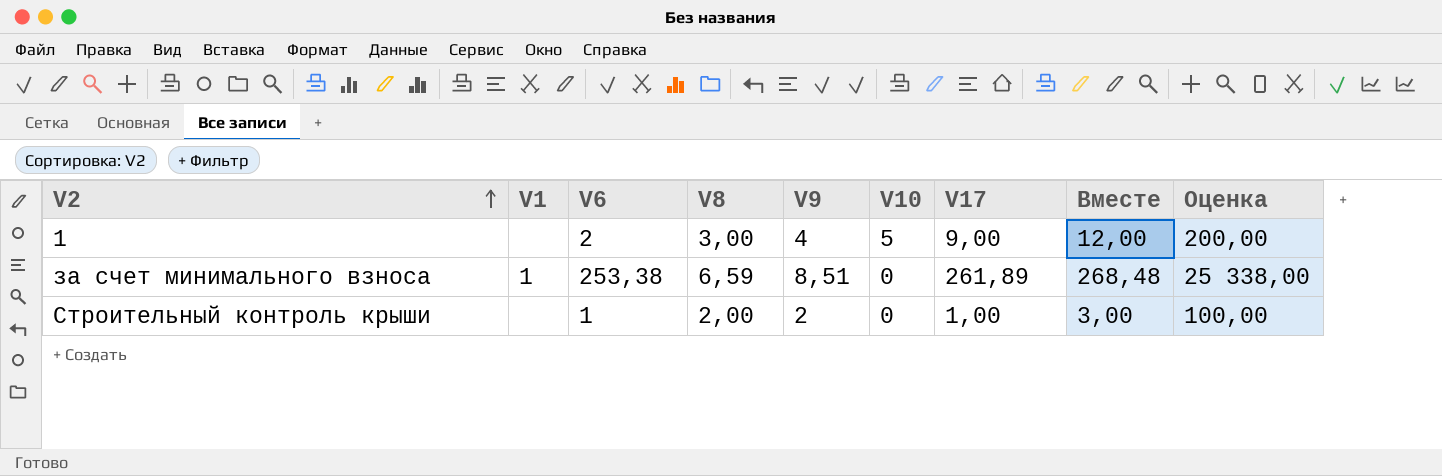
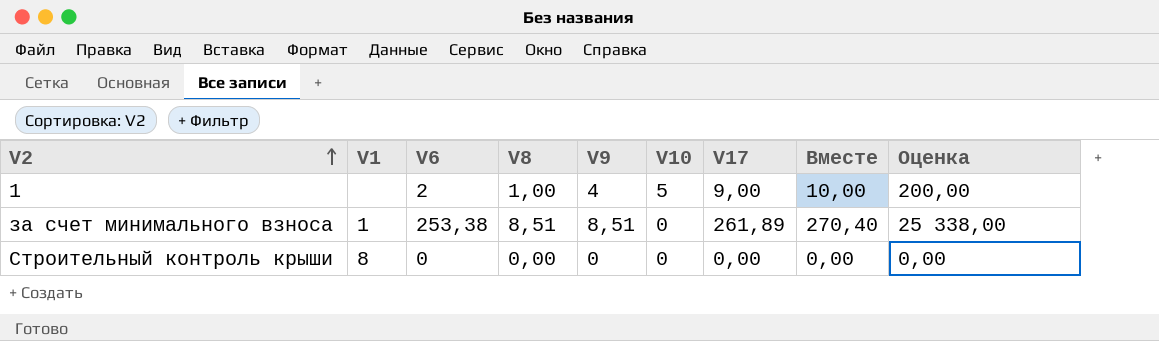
1 | V8: 3,00 -> 1,00
1 | Вместе: 12,00 -> 10,00
за счет минимального взноса | V8: 6,59 -> 8,51
за счет минимального взноса | Вместе: 268,48 -> 270,40
Строительный контроль крыши | V1: none -> 8
Строительный контроль крыши | V6: 1 -> 0
Строительный контроль крыши | V8: 2,00 -> 0,00
Строительный контроль крыши | V9: 2 -> 0
Строительный контроль крыши | V17: 1,00 -> 0,00
Строительный контроль крыши | Вместе: 3,00 -> 0,00
Строительный контроль крыши | Оценка: 100,00 -> 0,00

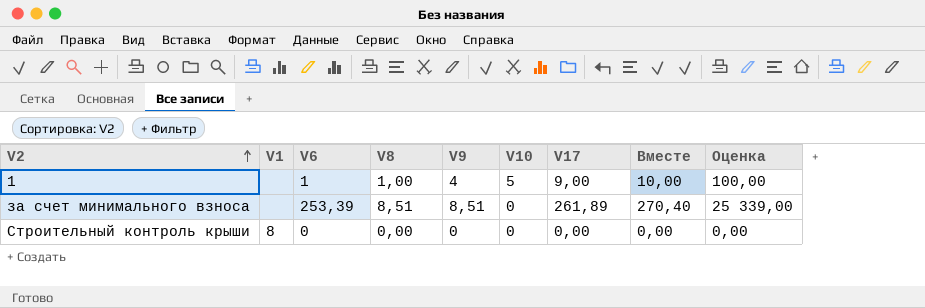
1 | V6: 2 -> 1
1 | Оценка: 200,00 -> 100,00
за счет минимального взноса | V1: 1 -> none
за счет минимального взноса | V6: 253,38 -> 253,39
за счет минимального взноса | Оценка: 25 338,00 -> 25 339,00

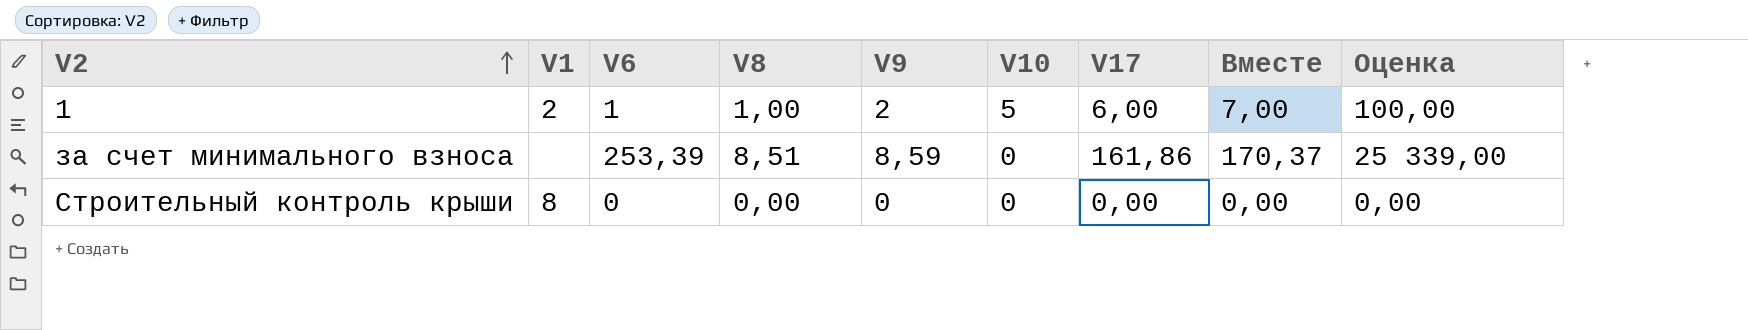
1 | V1: none -> 2
1 | V9: 4 -> 2
1 | V17: 9,00 -> 6,00
1 | Вместе: 10,00 -> 7,00
за счет минимального взноса | V9: 8,51 -> 8,59
за счет минимального взноса | V17: 261,89 -> 161,86
за счет минимального взноса | Вместе: 270,40 -> 170,37

